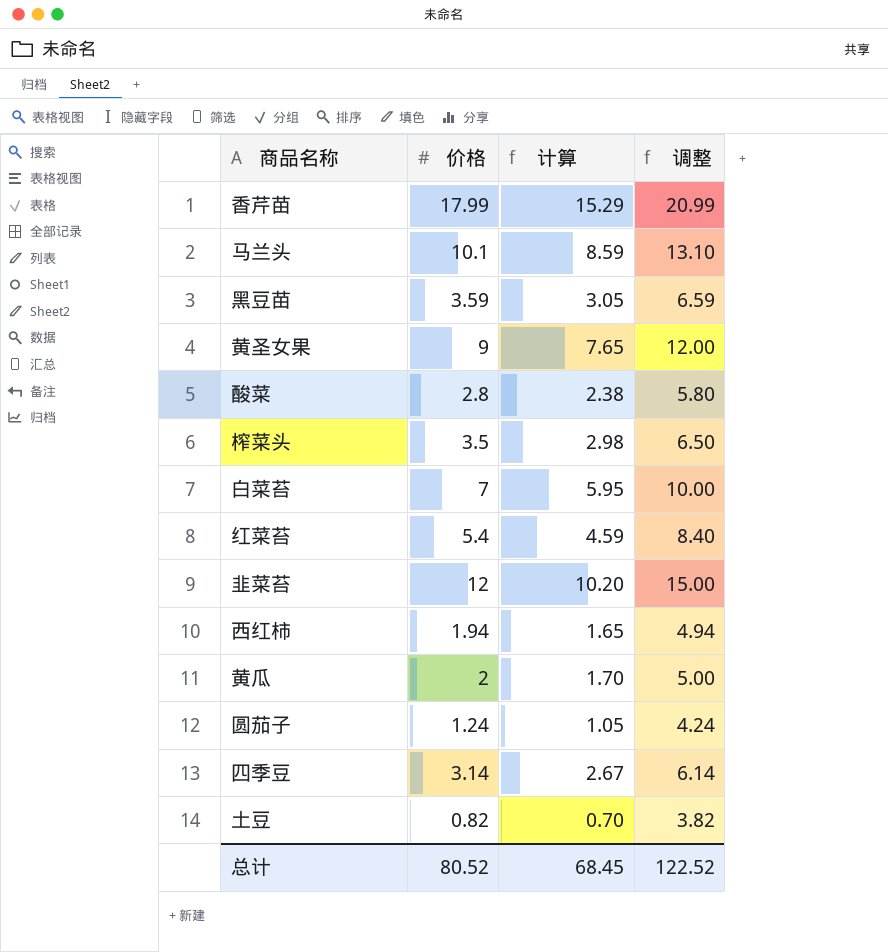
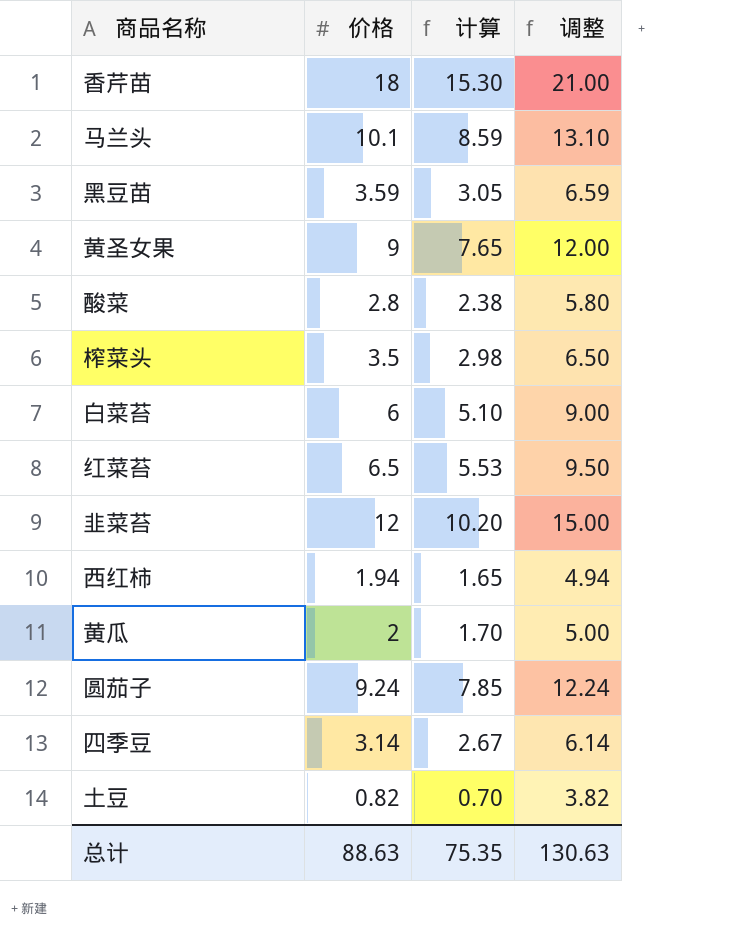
香芹苗 | 价格: 17.99 -> 18
香芹苗 | 计算: 15.29 -> 15.30
香芹苗 | 调整: 20.99 -> 21.00
白菜苔 | 价格: 7 -> 6
白菜苔 | 计算: 5.95 -> 5.10
白菜苔 | 调整: 10.00 -> 9.00
红菜苔 | 价格: 5.4 -> 6.5
红菜苔 | 计算: 4.59 -> 5.53
红菜苔 | 调整: 8.40 -> 9.50
圆茄子 | 价格: 1.24 -> 9.24
圆茄子 | 计算: 1.05 -> 7.85
圆茄子 | 调整: 4.24 -> 12.24
总计 | 价格: 80.52 -> 88.63
总计 | 计算: 68.45 -> 75.35
总计 | 调整: 122.52 -> 130.63

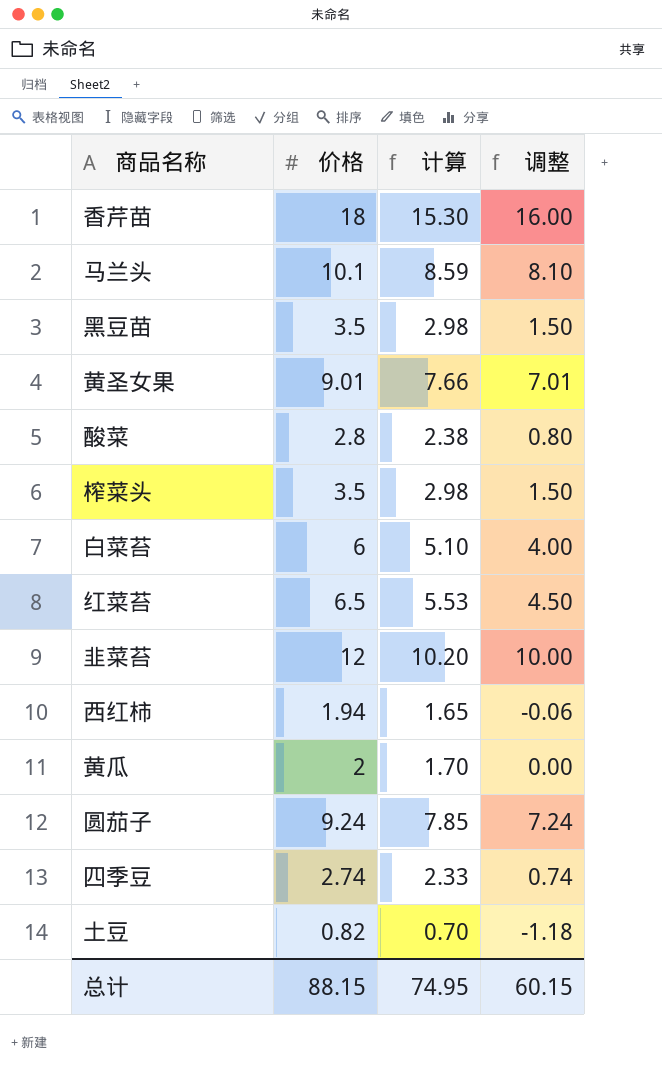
column 调整 | formula: [价格] + 3 -> [价格] - 2
黑豆苗 | 价格: 3.59 -> 3.5
黑豆苗 | 计算: 3.05 -> 2.98
黄圣女果 | 价格: 9 -> 9.01
黄圣女果 | 计算: 7.65 -> 7.66
四季豆 | 价格: 3.14 -> 2.74
四季豆 | 计算: 2.67 -> 2.33
总计 | 价格: 88.63 -> 88.15
总计 | 计算: 75.35 -> 74.95
总计 | 调整: 130.63 -> 60.15

